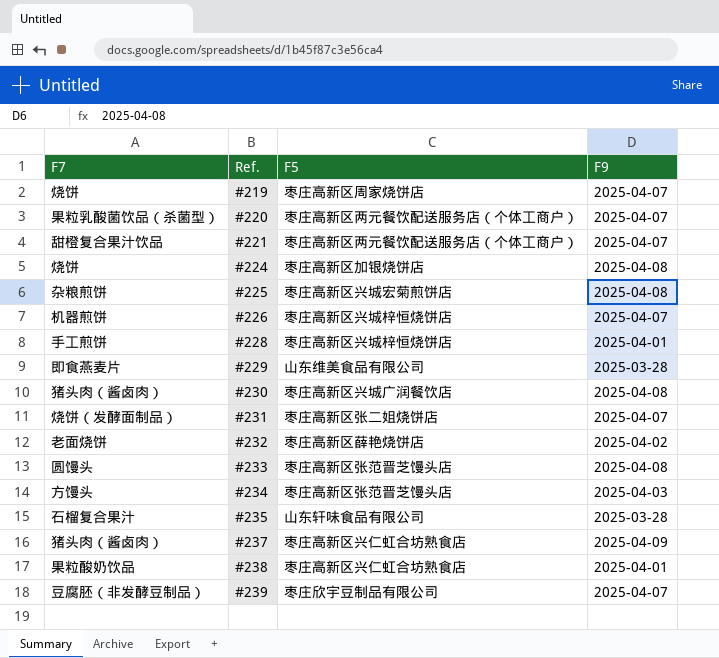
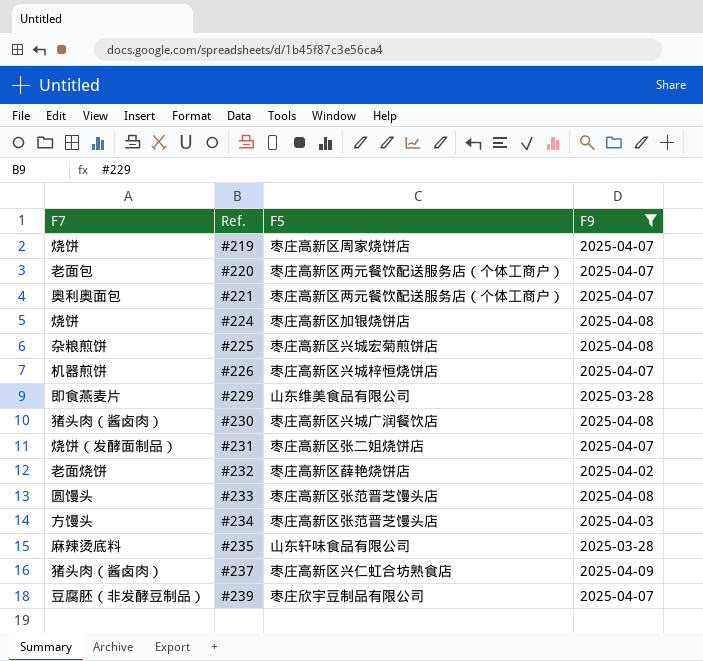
filter: none -> F9 != 2025-04-01
#220 | F7: 果粒乳酸菌饮品（杀菌型） -> 老面包
#221 | F7: 甜橙复合果汁饮品 -> 奥利奥面包
#235 | F7: 石榴复合果汁 -> 麻辣烫底料

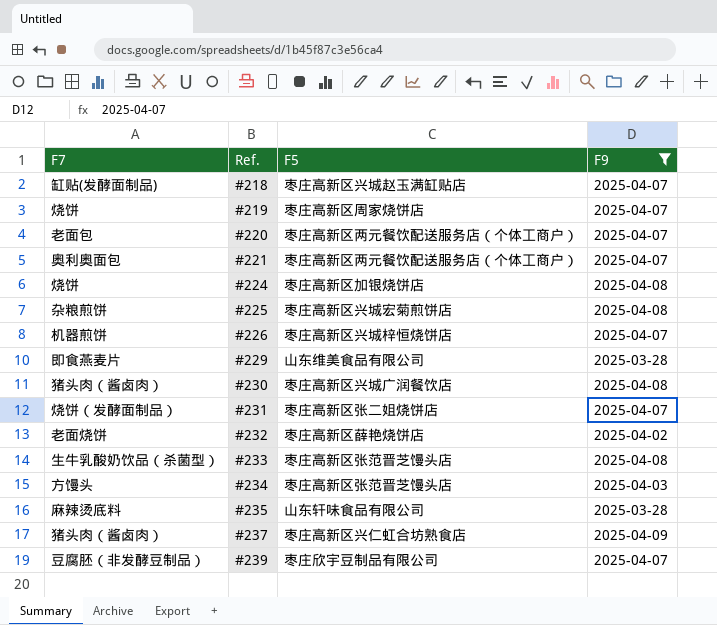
row #218: none -> 缸贴(发酵面制品) | 枣庄高新区兴城赵玉满缸贴店 | 2025-04-07
#233 | F7: 圆馒头 -> 生牛乳酸奶饮品（杀菌型）

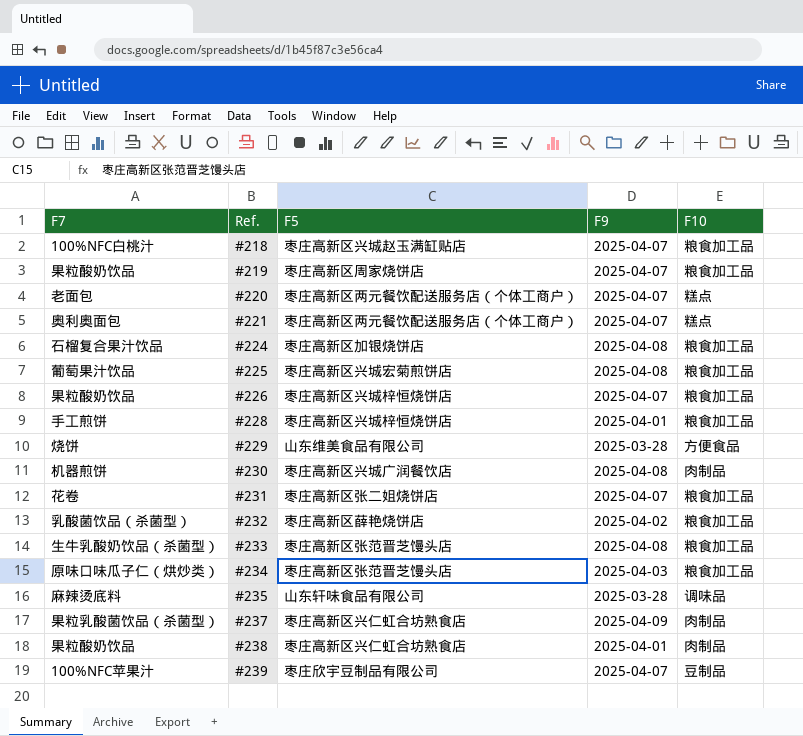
filter: F9 != 2025-04-01 -> none
column F10 | position: none -> 5
#218 | F7: 缸贴(发酵面制品) -> 100%NFC白桃汁
#219 | F7: 烧饼 -> 果粒酸奶饮品
#224 | F7: 烧饼 -> 石榴复合果汁饮品
#225 | F7: 杂粮煎饼 -> 葡萄果汁饮品
#226 | F7: 机器煎饼 -> 果粒酸奶饮品
#229 | F7: 即食燕麦片 -> 烧饼
#230 | F7: 猪头肉（酱卤肉） -> 机器煎饼
#231 | F7: 烧饼（发酵面制品） -> 花卷
#232 | F7: 老面烧饼 -> 乳酸菌饮品（杀菌型）
#234 | F7: 方馒头 -> 原味口味瓜子仁（烘炒类）
#237 | F7: 猪头肉（酱卤肉） -> 果粒乳酸菌饮品（杀菌型）
#239 | F7: 豆腐胚（非发酵豆制品） -> 100%NFC苹果汁

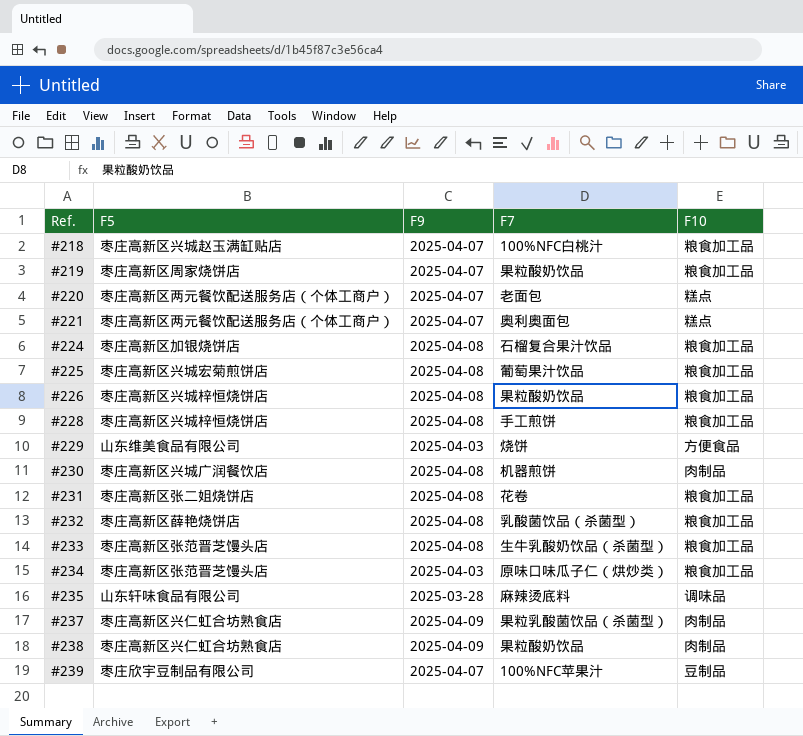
column F7 | position: 1 -> 4
#226 | F9: 2025-04-07 -> 2025-04-08
#228 | F9: 2025-04-01 -> 2025-04-08
#229 | F9: 2025-03-28 -> 2025-04-03
#231 | F9: 2025-04-07 -> 2025-04-08
#232 | F9: 2025-04-02 -> 2025-04-08
#238 | F9: 2025-04-01 -> 2025-04-09

